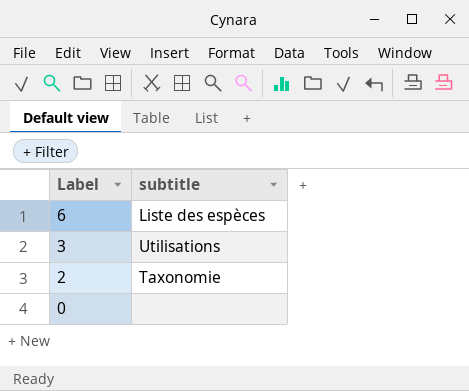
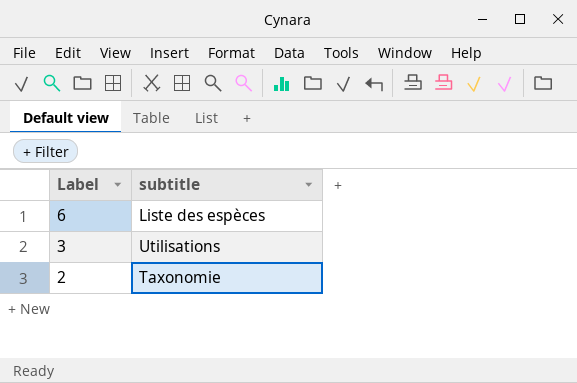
row 0: none -> none

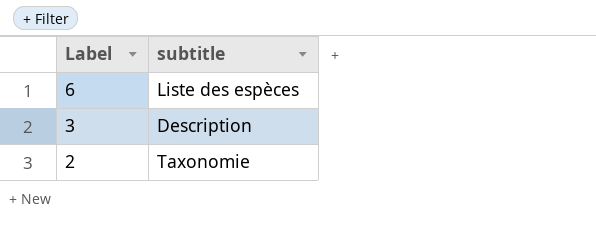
3 | subtitle: Utilisations -> Description

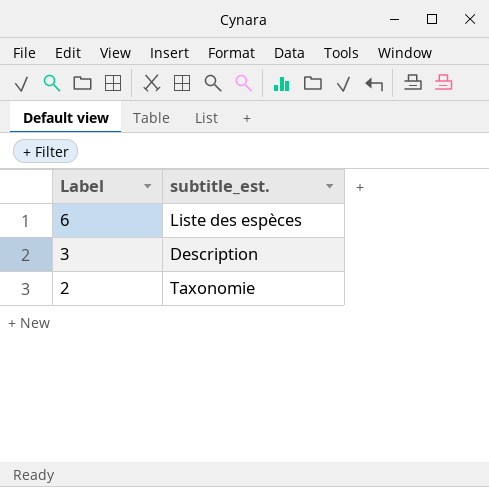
column name: subtitle -> subtitle_est.

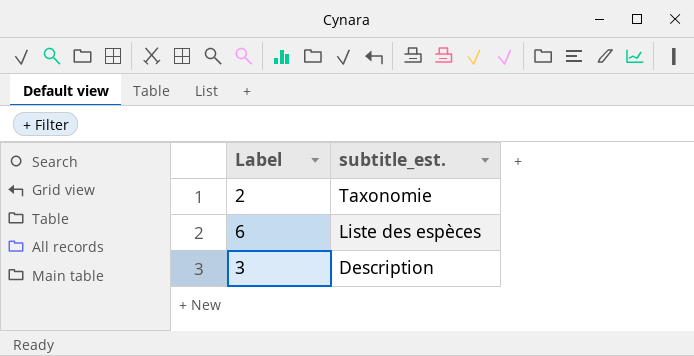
row order: Label descending -> subtitle_est. descending

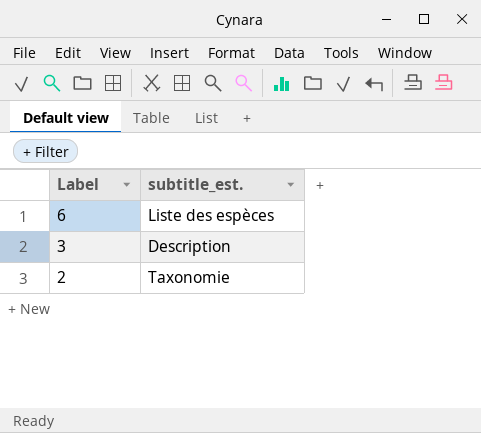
row order: subtitle_est. descending -> Label descending

